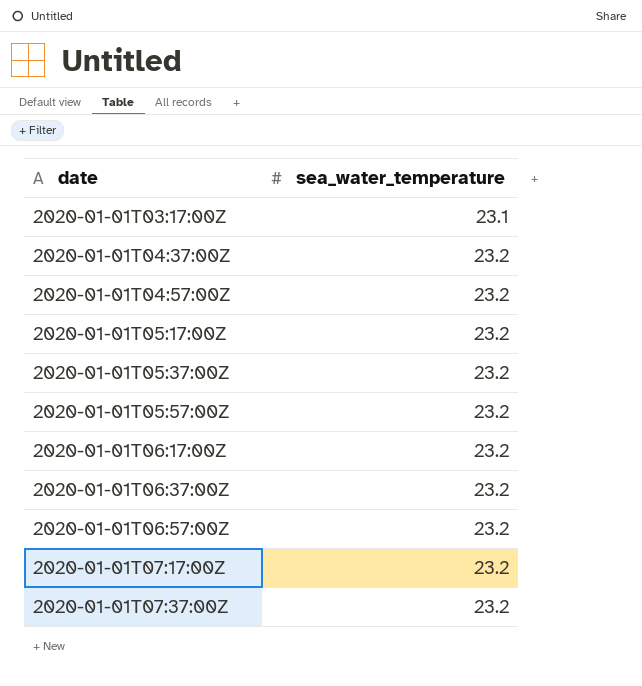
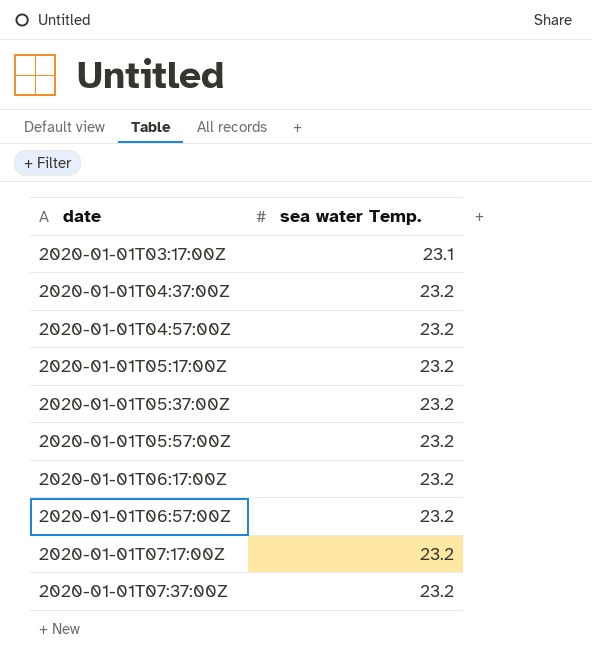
column name: sea_water_temperature -> sea water Temp.
row 2020-01-01T06:37:00Z: 23.2 -> none

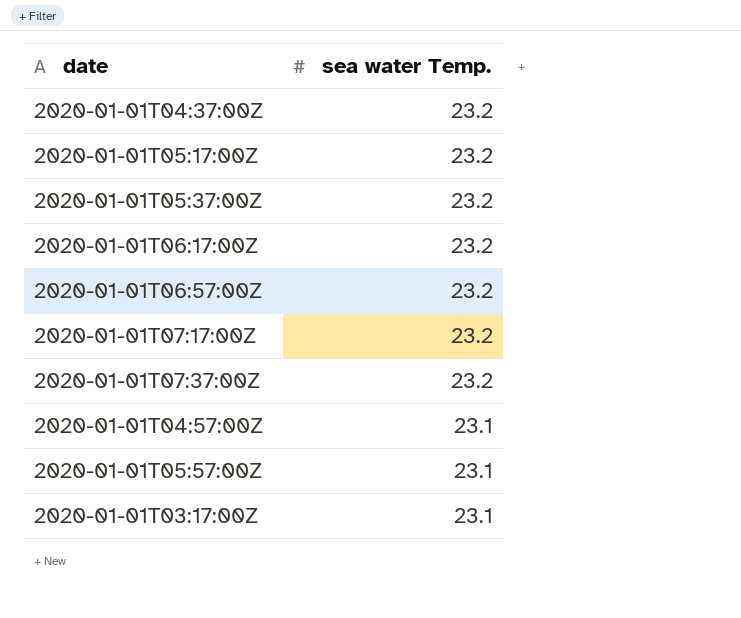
row order: date ascending -> sea water Temp. descending
2020-01-01T04:57:00Z | sea water Temp.: 23.2 -> 23.1
2020-01-01T05:57:00Z | sea water Temp.: 23.2 -> 23.1

